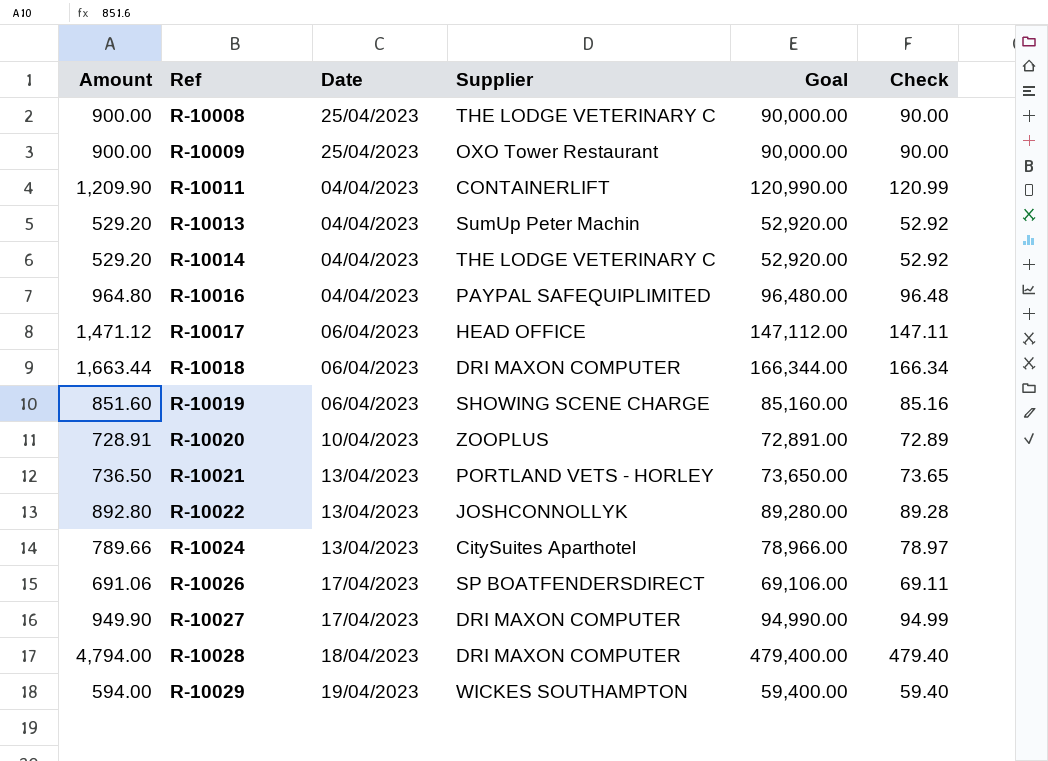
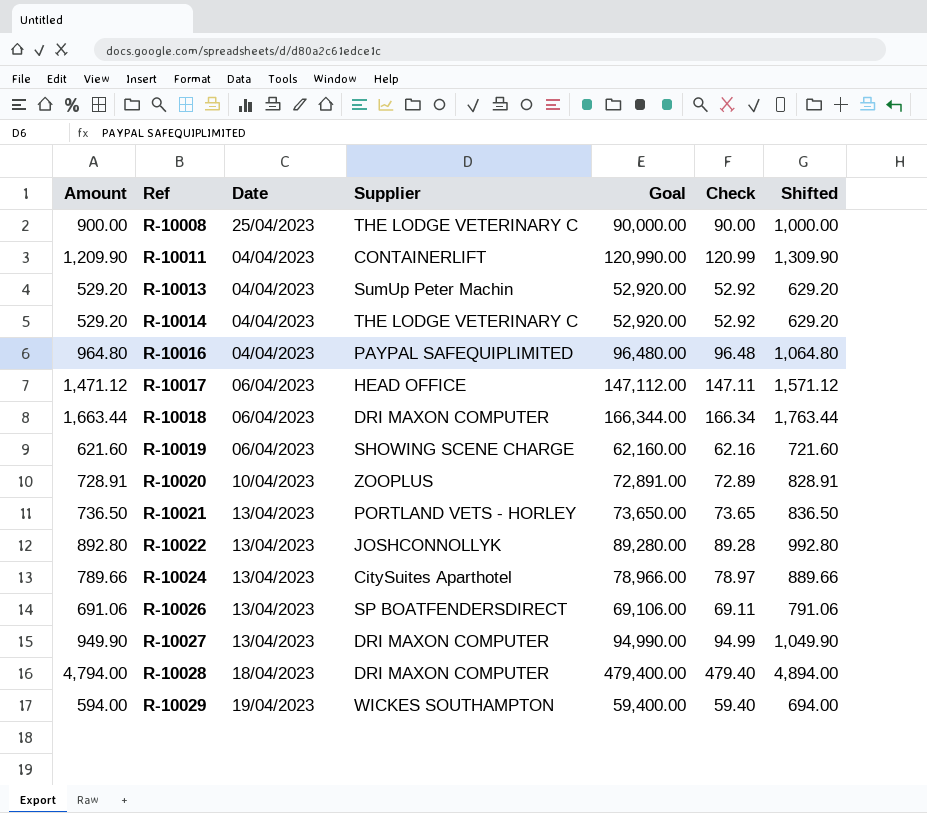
column Shifted | formula: none -> [Amount] + 100
row R-10009: 900.00 | 25/04/2023 | OXO Tower Restaurant | 90,000.00 | 90.00 -> none
R-10019 | Amount: 851.60 -> 621.60
R-10019 | Goal: 85,160.00 -> 62,160.00
R-10019 | Check: 85.16 -> 62.16
R-10026 | Date: 17/04/2023 -> 13/04/2023
R-10027 | Date: 17/04/2023 -> 13/04/2023

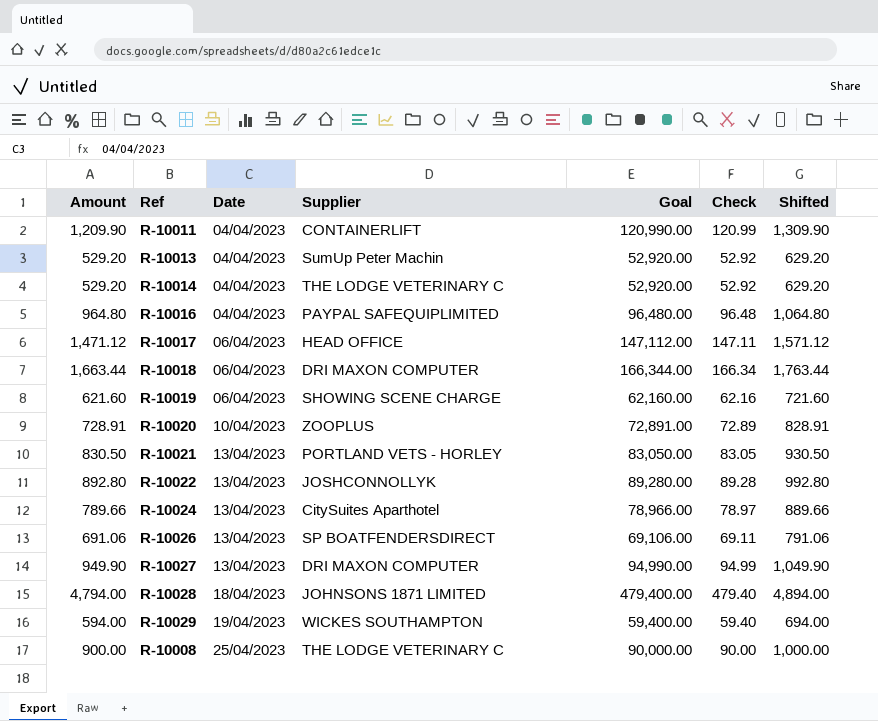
row order: Ref ascending -> Date ascending
R-10021 | Amount: 736.50 -> 830.50
R-10021 | Goal: 73,650.00 -> 83,050.00
R-10021 | Check: 73.65 -> 83.05
R-10021 | Shifted: 836.50 -> 930.50
R-10028 | Supplier: DRI MAXON COMPUTER -> JOHNSONS 1871 LIMITED

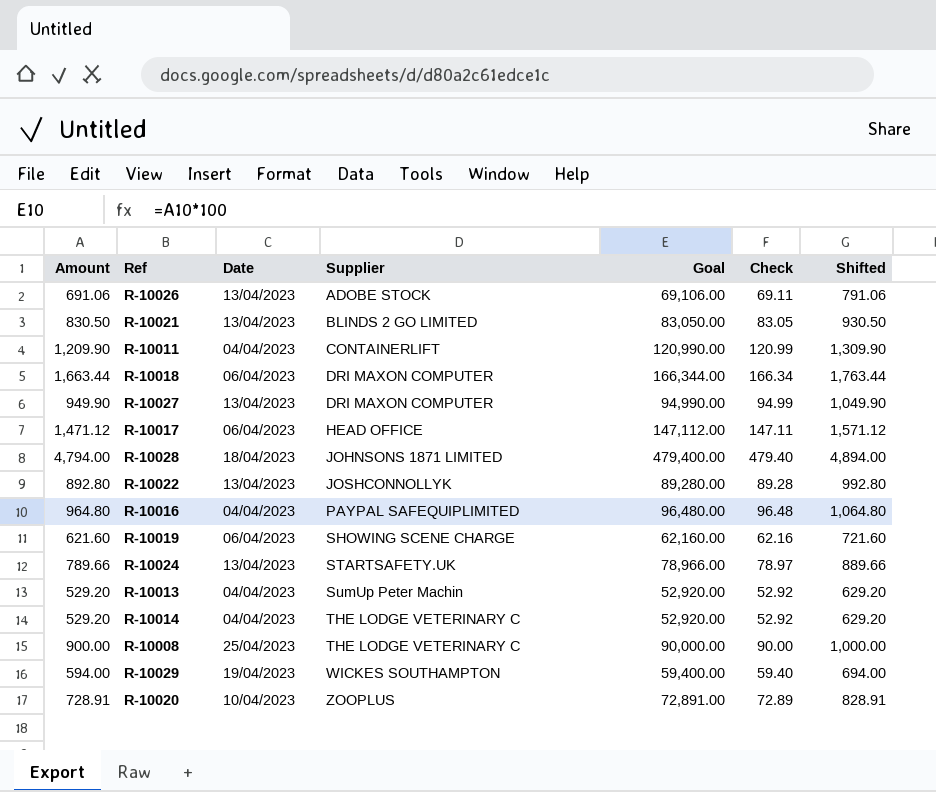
row order: Date ascending -> Supplier ascending
R-10026 | Supplier: SP BOATFENDERSDIRECT -> ADOBE STOCK
R-10021 | Supplier: PORTLAND VETS - HORLEY -> BLINDS 2 GO LIMITED
R-10024 | Supplier: CitySuites Aparthotel -> STARTSAFETY.UK

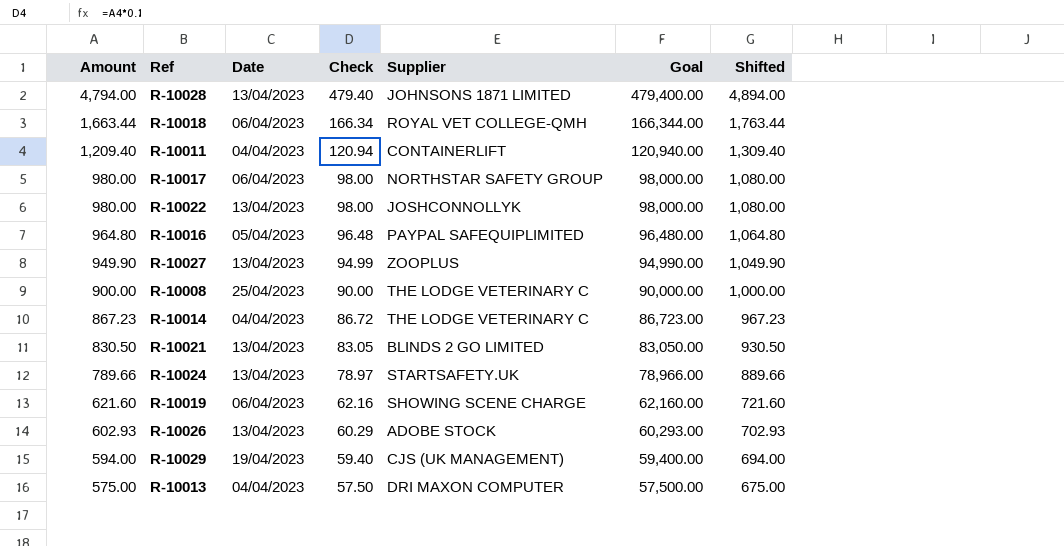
row order: Supplier ascending -> Amount descending
column Check | position: 6 -> 4
row R-10020: 728.91 | 10/04/2023 | ZOOPLUS | 72,891.00 | 72.89 | 828.91 -> none
R-10028 | Date: 18/04/2023 -> 13/04/2023
R-10018 | Supplier: DRI MAXON COMPUTER -> ROYAL VET COLLEGE-QMH
R-10011 | Amount: 1,209.90 -> 1,209.40
R-10011 | Check: 120.99 -> 120.94
R-10011 | Goal: 120,990.00 -> 120,940.00
R-10011 | Shifted: 1,309.90 -> 1,309.40
R-10017 | Amount: 1,471.12 -> 980.00
R-10017 | Check: 147.11 -> 98.00
R-10017 | Supplier: HEAD OFFICE -> NORTHSTAR SAFETY GROUP
R-10017 | Goal: 147,112.00 -> 98,000.00
R-10017 | Shifted: 1,571.12 -> 1,080.00
R-10022 | Amount: 892.80 -> 980.00
R-10022 | Check: 89.28 -> 98.00
R-10022 | Goal: 89,280.00 -> 98,000.00
R-10022 | Shifted: 992.80 -> 1,080.00
R-10016 | Date: 04/04/2023 -> 05/04/2023
R-10027 | Supplier: DRI MAXON COMPUTER -> ZOOPLUS
R-10014 | Amount: 529.20 -> 867.23
R-10014 | Check: 52.92 -> 86.72
R-10014 | Goal: 52,920.00 -> 86,723.00
R-10014 | Shifted: 629.20 -> 967.23
R-10026 | Amount: 691.06 -> 602.93
R-10026 | Check: 69.11 -> 60.29
R-10026 | Goal: 69,106.00 -> 60,293.00
R-10026 | Shifted: 791.06 -> 702.93
R-10029 | Supplier: WICKES SOUTHAMPTON -> CJS (UK MANAGEMENT)
R-10013 | Amount: 529.20 -> 575.00
R-10013 | Check: 52.92 -> 57.50
R-10013 | Supplier: SumUp Peter Machin -> DRI MAXON COMPUTER
R-10013 | Goal: 52,920.00 -> 57,500.00
R-10013 | Shifted: 629.20 -> 675.00

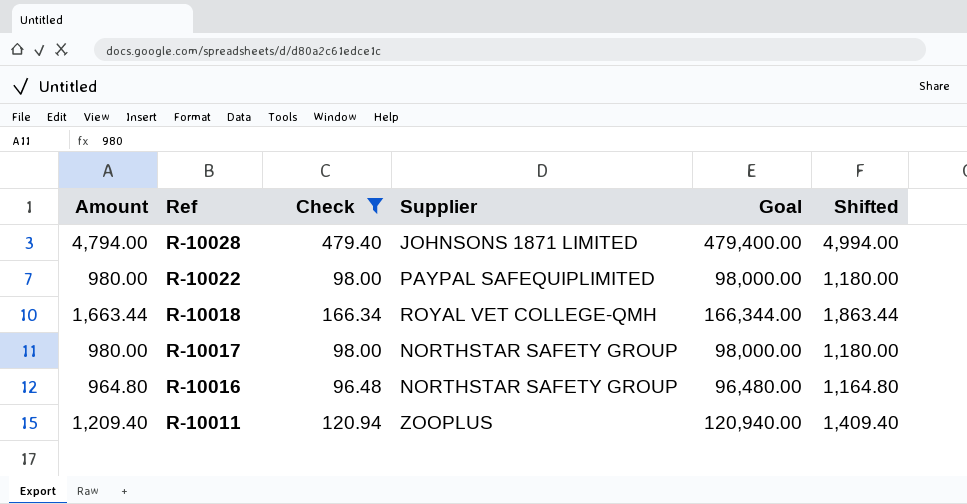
filter: none -> Check >= 96.48
row order: Amount descending -> Ref descending
column Date | position: 3 -> none
column Shifted | formula: [Amount] + 100 -> [Amount] + 200
R-10022 | Supplier: JOSHCONNOLLYK -> PAYPAL SAFEQUIPLIMITED
R-10016 | Supplier: PAYPAL SAFEQUIPLIMITED -> NORTHSTAR SAFETY GROUP
R-10011 | Supplier: CONTAINERLIFT -> ZOOPLUS

